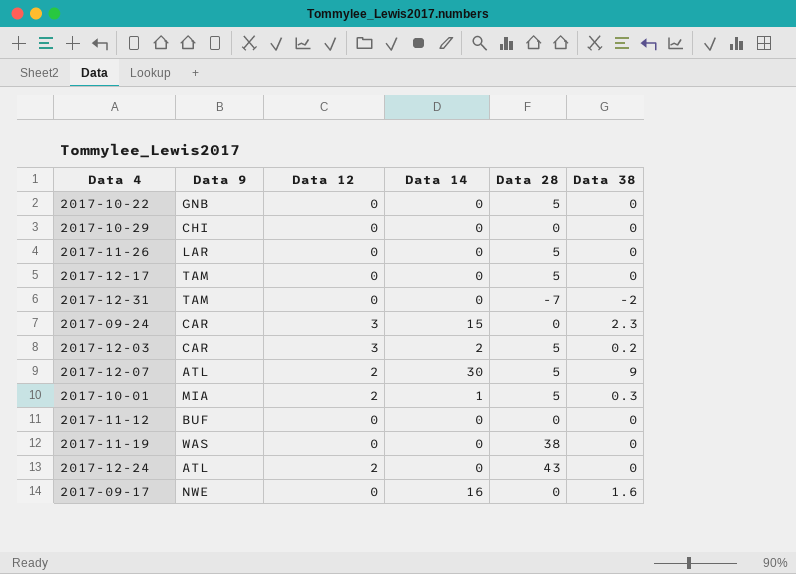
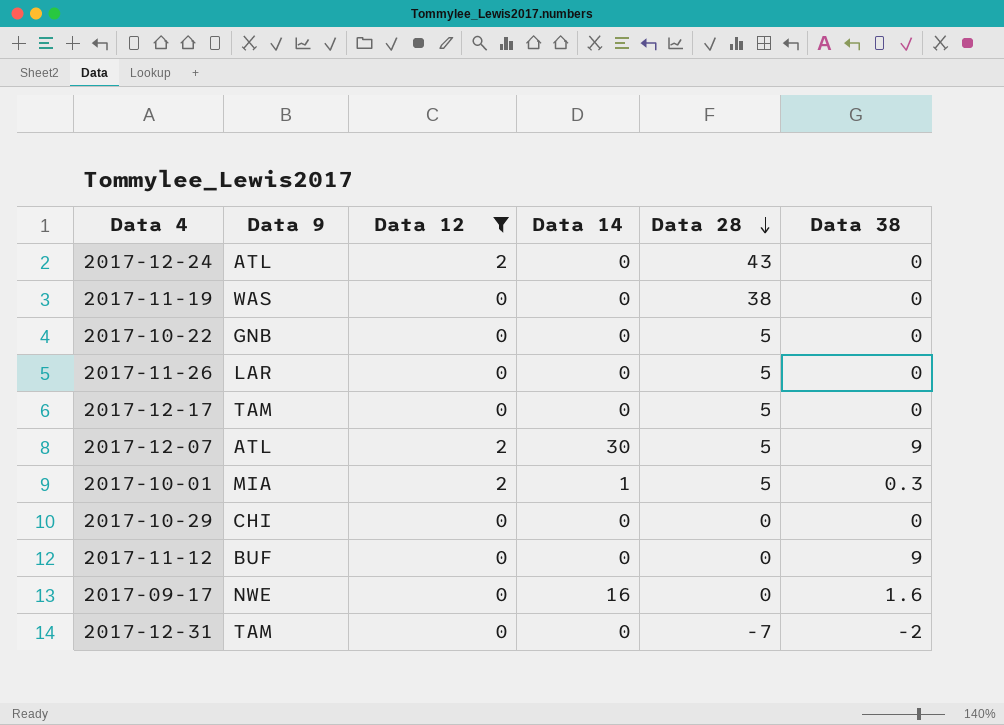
filter: none -> Data 12 != 3
row order: none -> Data 28 descending
2017-11-12 | Data 38: 0 -> 9

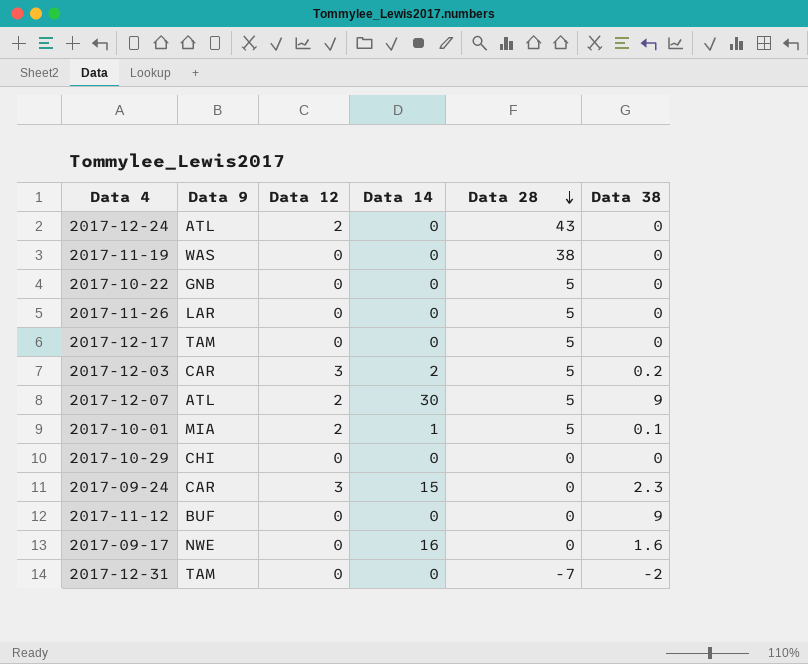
filter: Data 12 != 3 -> none
2017-10-01 | Data 38: 0.3 -> 0.1

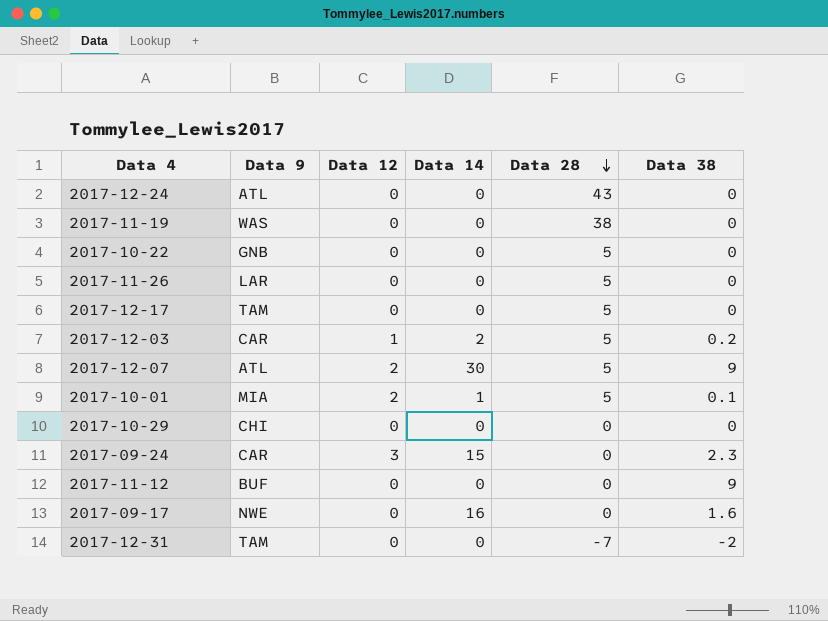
2017-12-24 | Data 12: 2 -> 0
2017-12-03 | Data 12: 3 -> 1

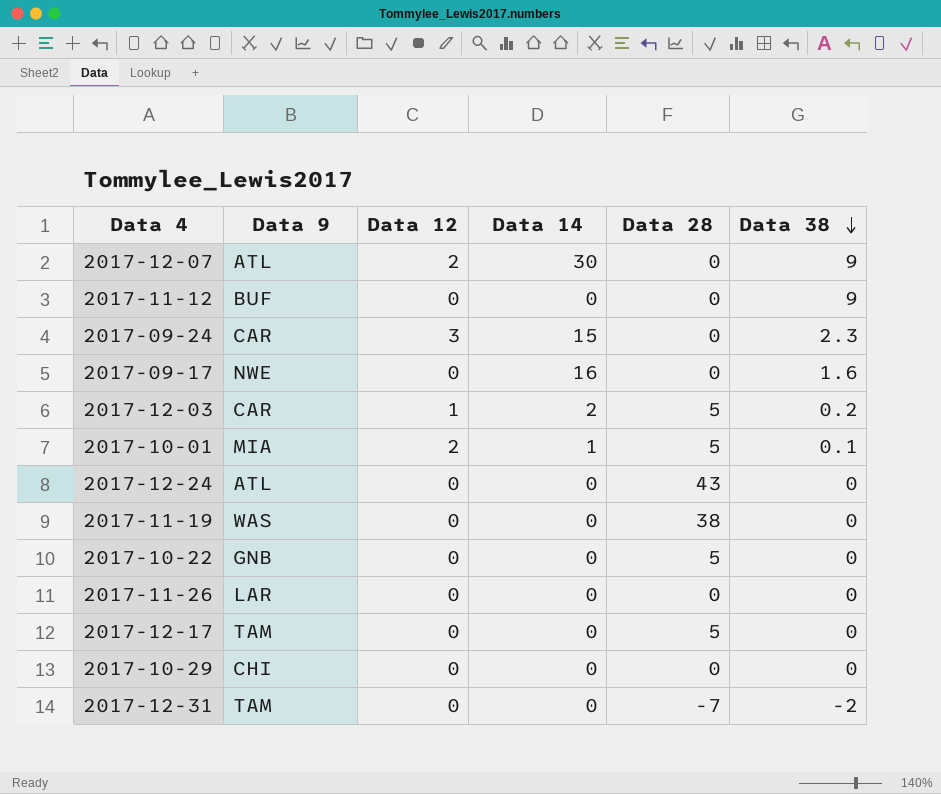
row order: Data 28 descending -> Data 38 descending
2017-12-07 | Data 28: 5 -> 0
2017-11-26 | Data 28: 5 -> 0

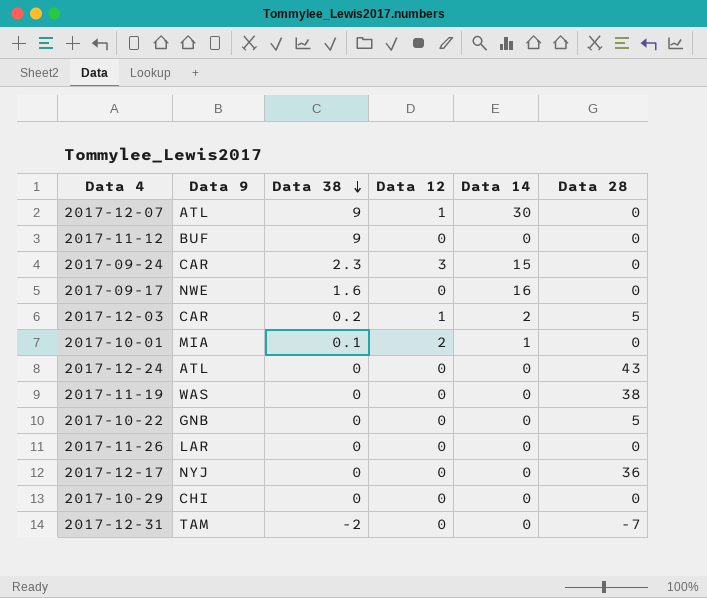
column Data 38 | position: 6 -> 3
2017-12-07 | Data 12: 2 -> 1
2017-10-01 | Data 28: 5 -> 0
2017-12-17 | Data 9: TAM -> NYJ
2017-12-17 | Data 28: 5 -> 36

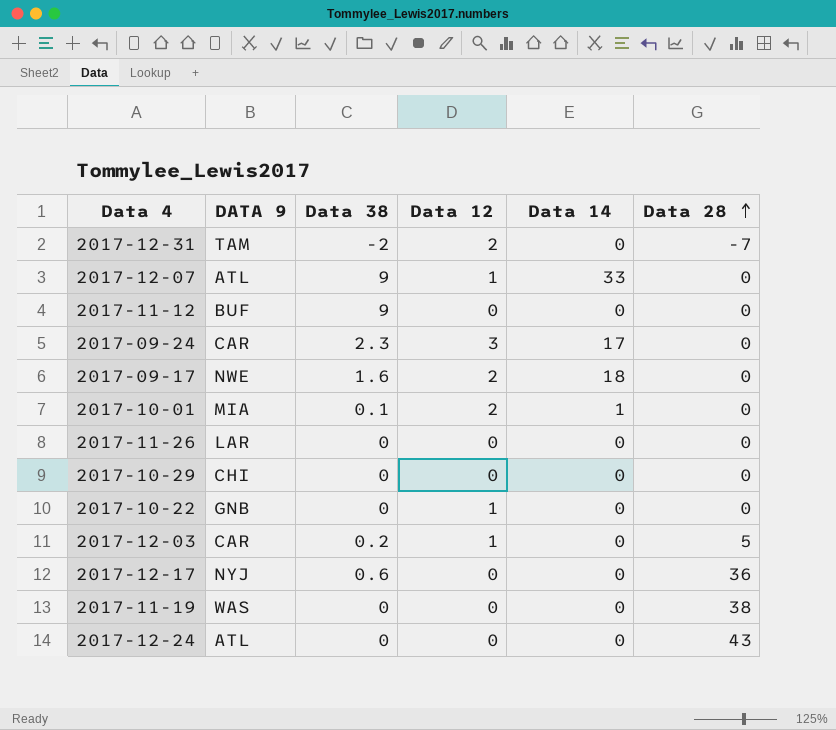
row order: Data 38 descending -> Data 28 ascending
column name: Data 9 -> DATA 9
2017-12-31 | Data 12: 0 -> 2
2017-12-07 | Data 14: 30 -> 33
2017-09-24 | Data 14: 15 -> 17
2017-09-17 | Data 12: 0 -> 2
2017-09-17 | Data 14: 16 -> 18
2017-10-22 | Data 12: 0 -> 1
2017-10-22 | Data 28: 5 -> 0
2017-12-03 | Data 14: 2 -> 0
2017-12-17 | Data 38: 0 -> 0.6

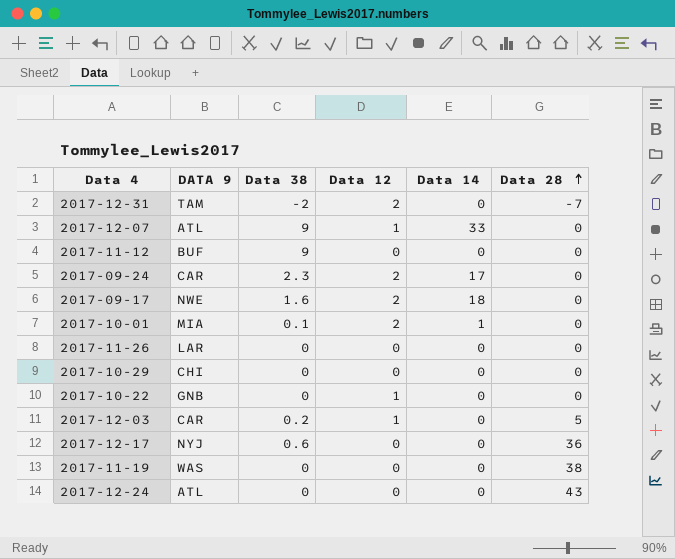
2017-09-24 | Data 12: 3 -> 2

